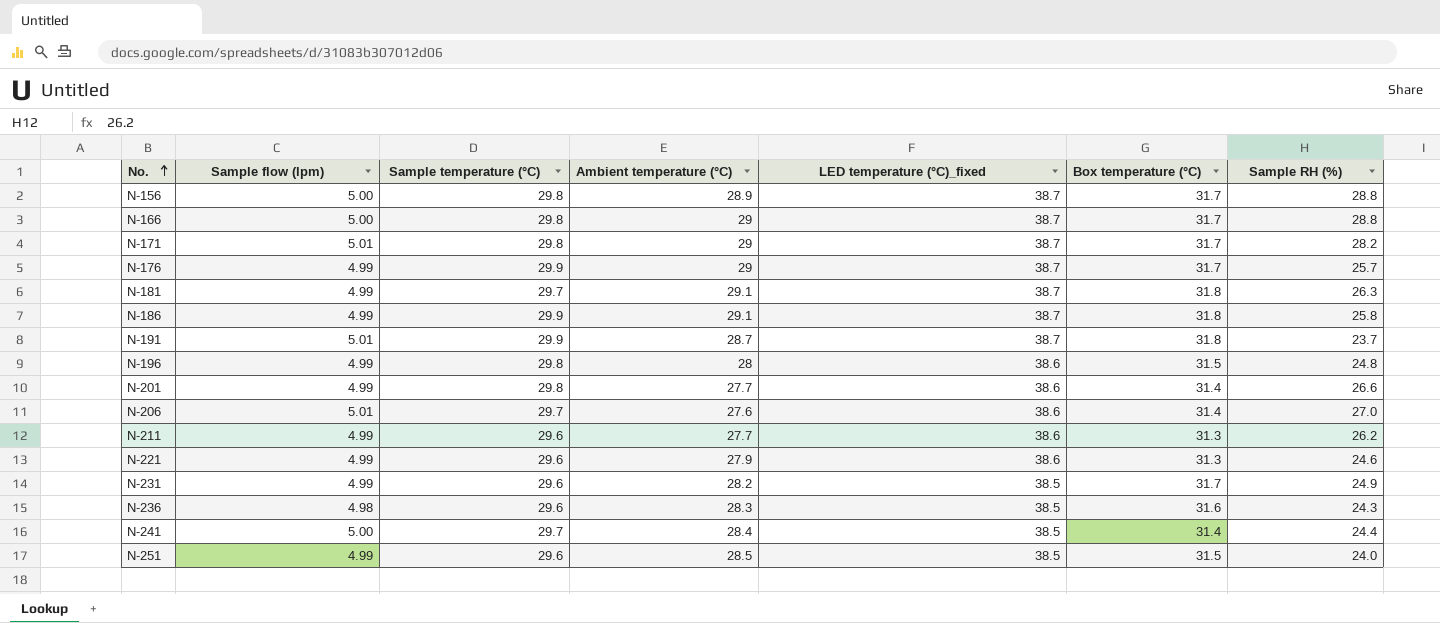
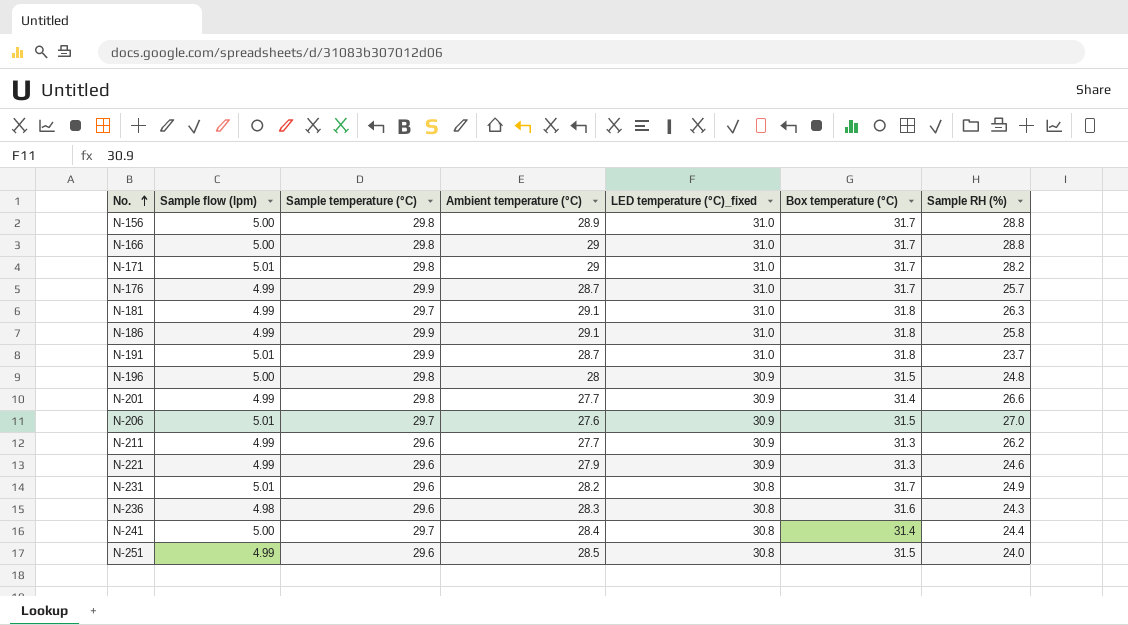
N-156 | LED temperature (°C)_fixed: 38.7 -> 31.0
N-166 | LED temperature (°C)_fixed: 38.7 -> 31.0
N-171 | LED temperature (°C)_fixed: 38.7 -> 31.0
N-176 | Ambient temperature (°C): 29 -> 28.7
N-176 | LED temperature (°C)_fixed: 38.7 -> 31.0
N-181 | LED temperature (°C)_fixed: 38.7 -> 31.0
N-186 | LED temperature (°C)_fixed: 38.7 -> 31.0
N-191 | LED temperature (°C)_fixed: 38.7 -> 31.0
N-196 | Sample flow (lpm): 4.99 -> 5.00
N-196 | LED temperature (°C)_fixed: 38.6 -> 30.9
N-201 | LED temperature (°C)_fixed: 38.6 -> 30.9
N-206 | LED temperature (°C)_fixed: 38.6 -> 30.9
N-206 | Box temperature (°C): 31.4 -> 31.5
N-211 | LED temperature (°C)_fixed: 38.6 -> 30.9
N-221 | LED temperature (°C)_fixed: 38.6 -> 30.9
N-231 | Sample flow (lpm): 4.99 -> 5.01
N-231 | LED temperature (°C)_fixed: 38.5 -> 30.8
N-236 | LED temperature (°C)_fixed: 38.5 -> 30.8
N-241 | LED temperature (°C)_fixed: 38.5 -> 30.8
N-251 | LED temperature (°C)_fixed: 38.5 -> 30.8

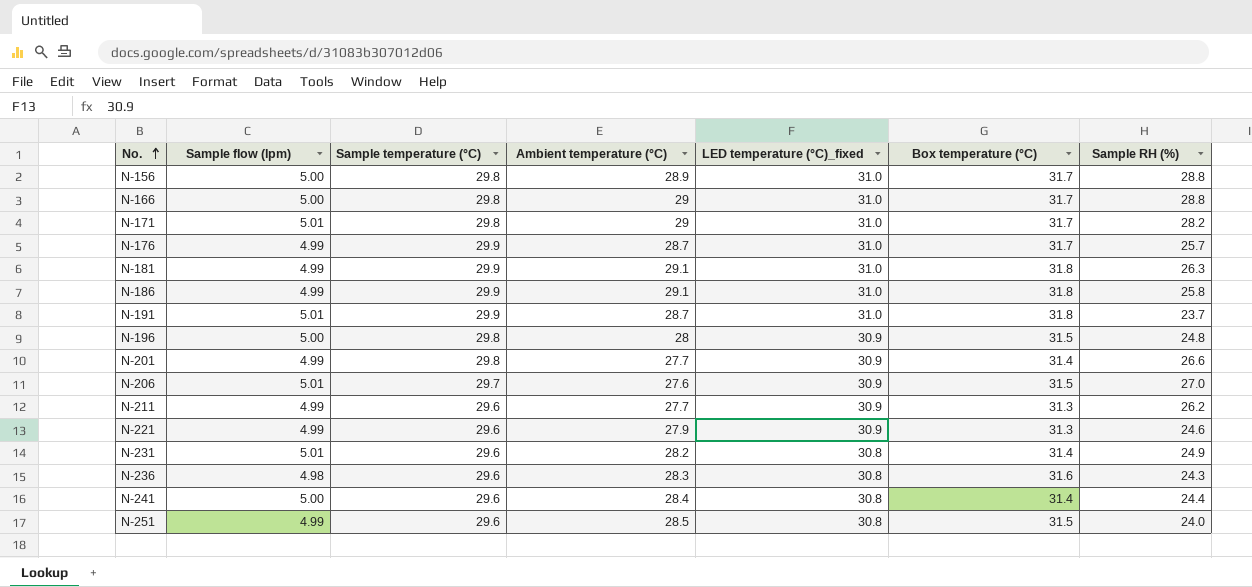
N-181 | Sample temperature (°C): 29.7 -> 29.9
N-231 | Box temperature (°C): 31.7 -> 31.4
N-241 | Sample temperature (°C): 29.7 -> 29.6

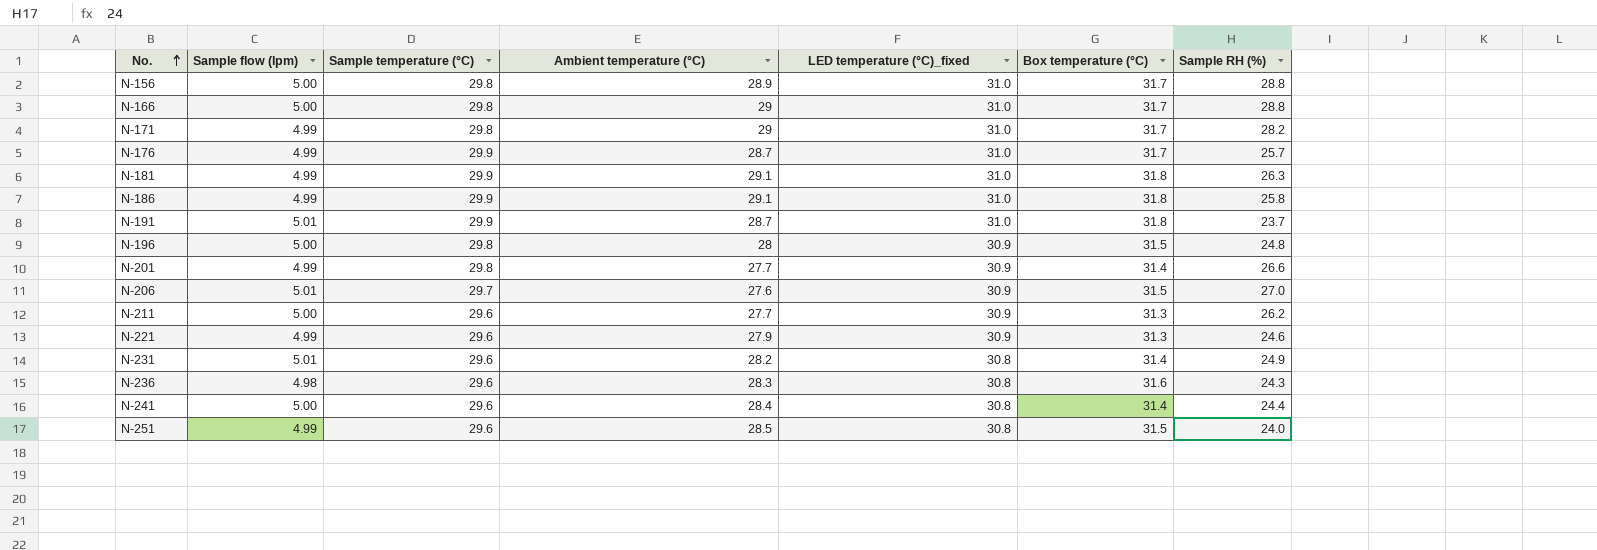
N-171 | Sample flow (lpm): 5.01 -> 4.99
N-211 | Sample flow (lpm): 4.99 -> 5.00

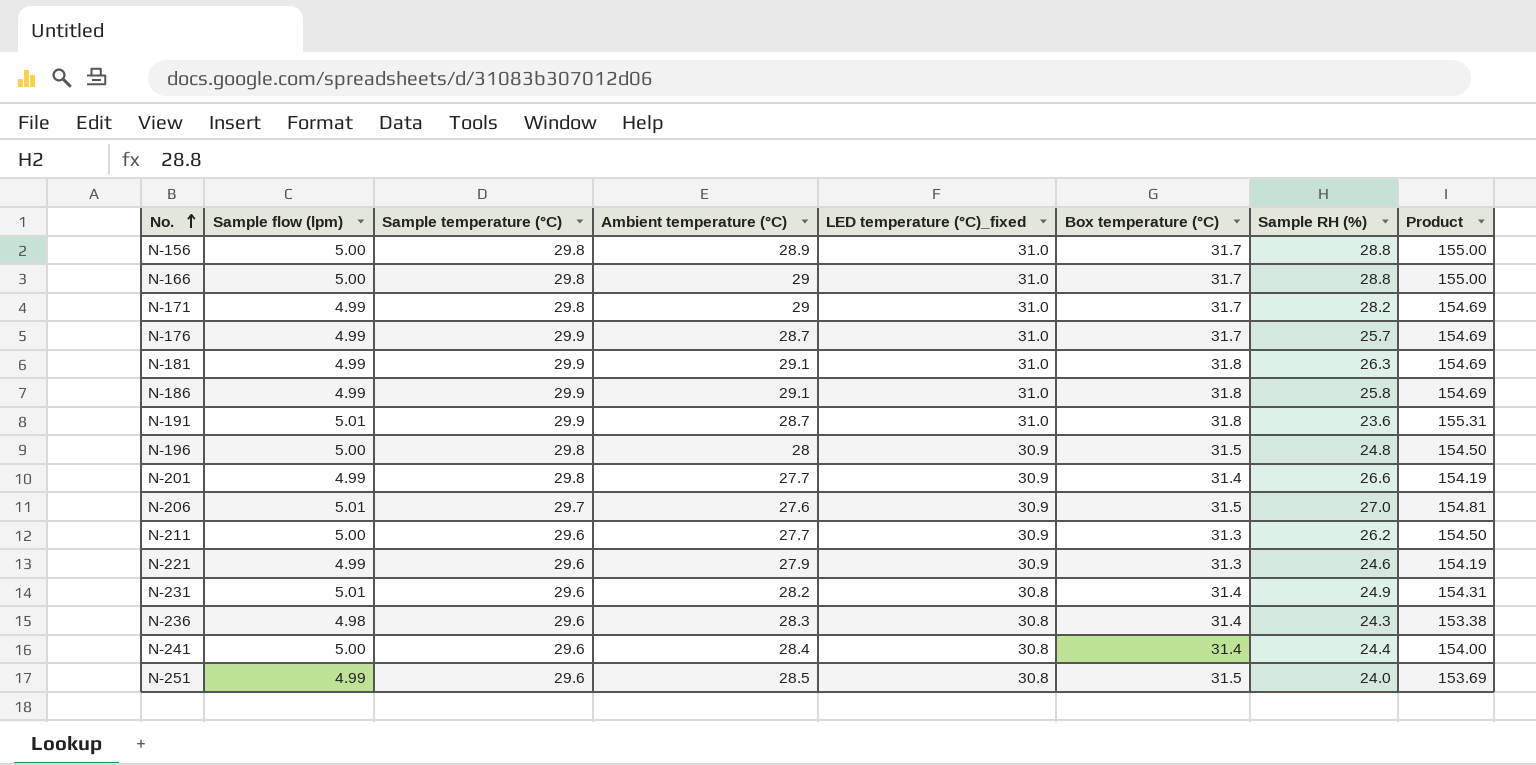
column Product | formula: none -> [Sample flow (lpm)] * [LED temperature (°C)_fixed]
N-191 | Sample RH (%): 23.7 -> 23.6
N-236 | Box temperature (°C): 31.6 -> 31.4

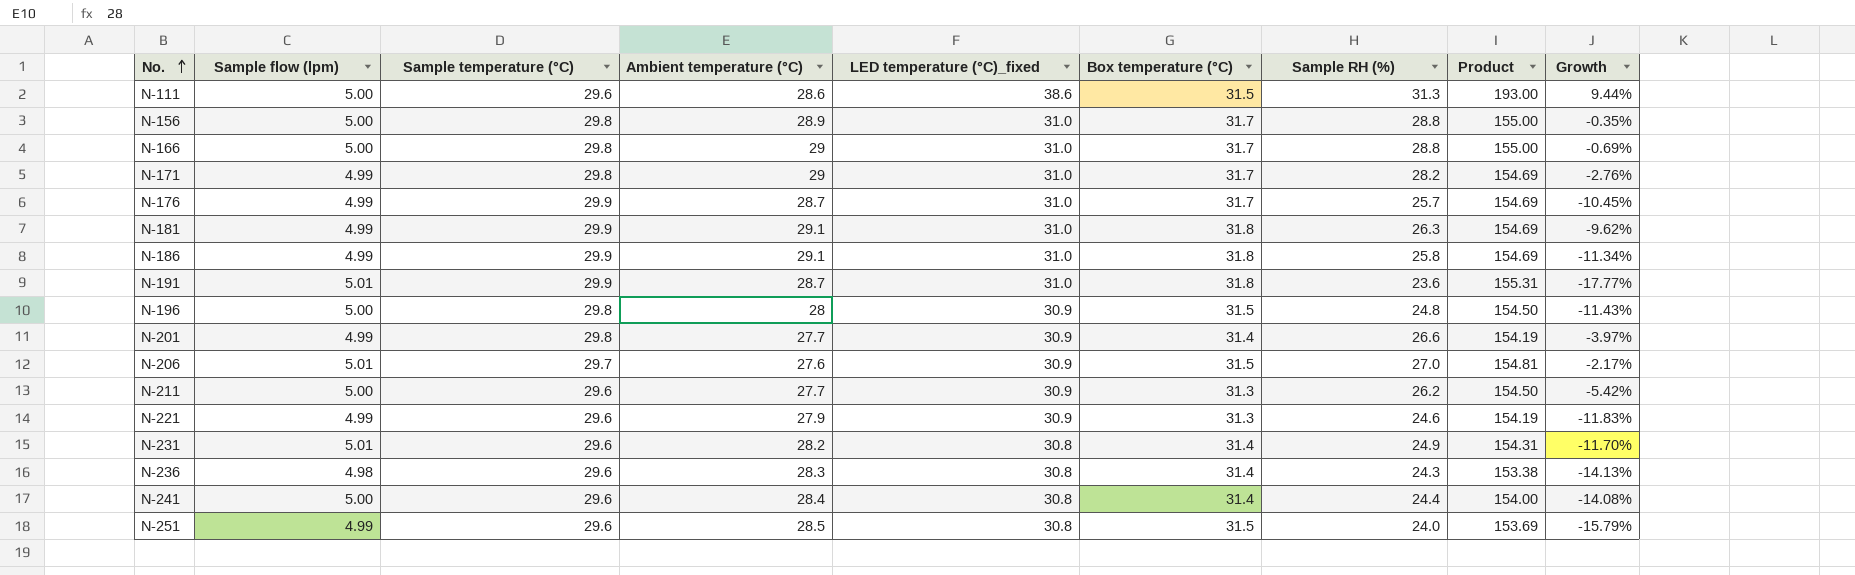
column Growth | formula: none -> ([Sample RH (%)] - [Ambient temperature (°C)]) / [Ambient temperature (°C)]
row N-111: none -> 5.00 | 29.6 | 28.6 | 38.6 | 31.5 | 31.3 | 193.00 | 9.44%

